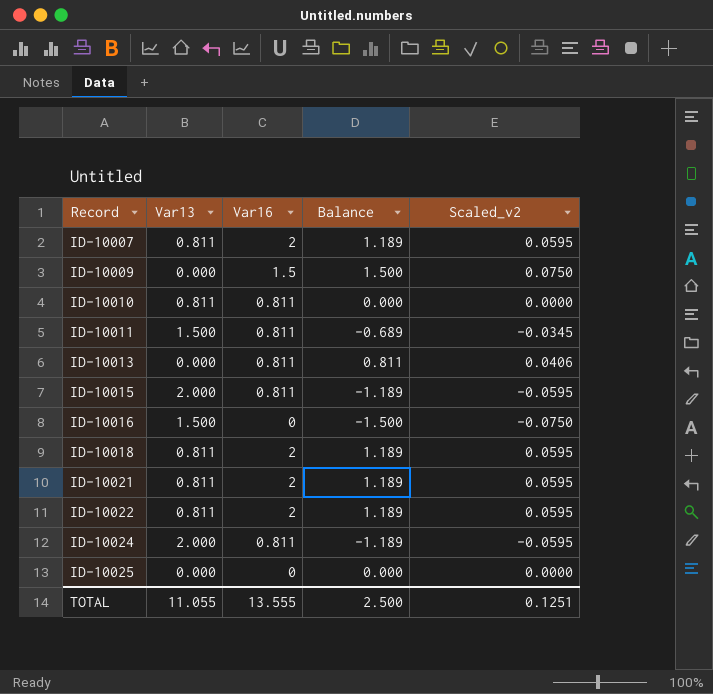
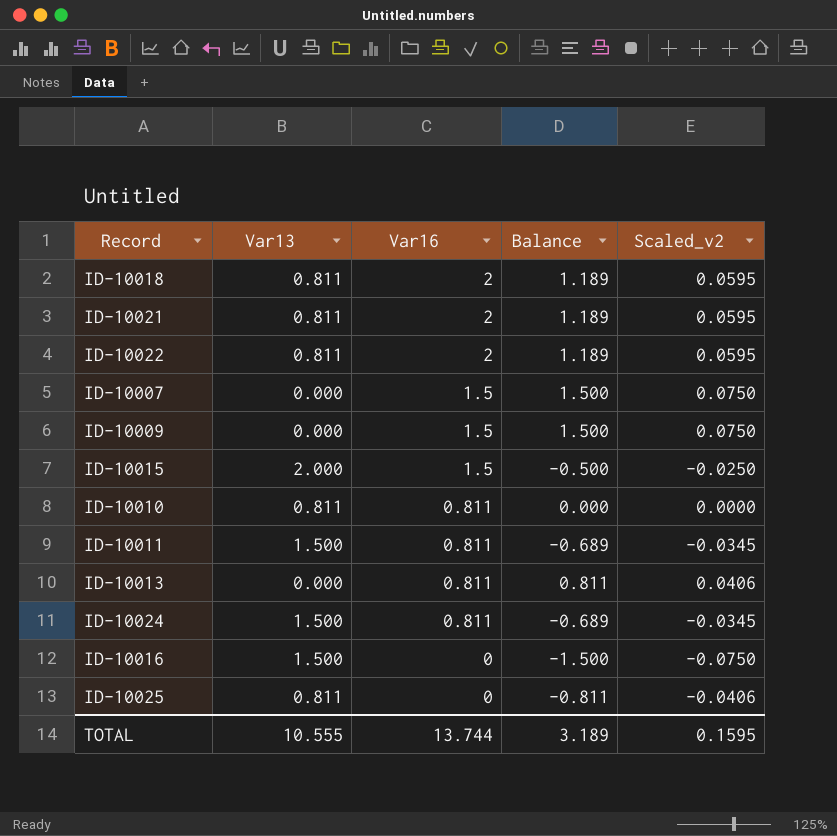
row order: Record ascending -> Var16 descending
ID-10007 | Var13: 0.811 -> 0.000
ID-10007 | Var16: 2 -> 1.5
ID-10007 | Balance: 1.189 -> 1.500
ID-10007 | Scaled_v2: 0.0595 -> 0.0750
ID-10015 | Var16: 0.811 -> 1.5
ID-10015 | Balance: -1.189 -> -0.500
ID-10015 | Scaled_v2: -0.0595 -> -0.0250
ID-10024 | Var13: 2.000 -> 1.500
ID-10024 | Balance: -1.189 -> -0.689
ID-10024 | Scaled_v2: -0.0595 -> -0.0345
ID-10025 | Var13: 0.000 -> 0.811
ID-10025 | Balance: 0.000 -> -0.811
ID-10025 | Scaled_v2: 0.0000 -> -0.0406
TOTAL | Var13: 11.055 -> 10.555
TOTAL | Var16: 13.555 -> 13.744
TOTAL | Balance: 2.500 -> 3.189
TOTAL | Scaled_v2: 0.1251 -> 0.1595

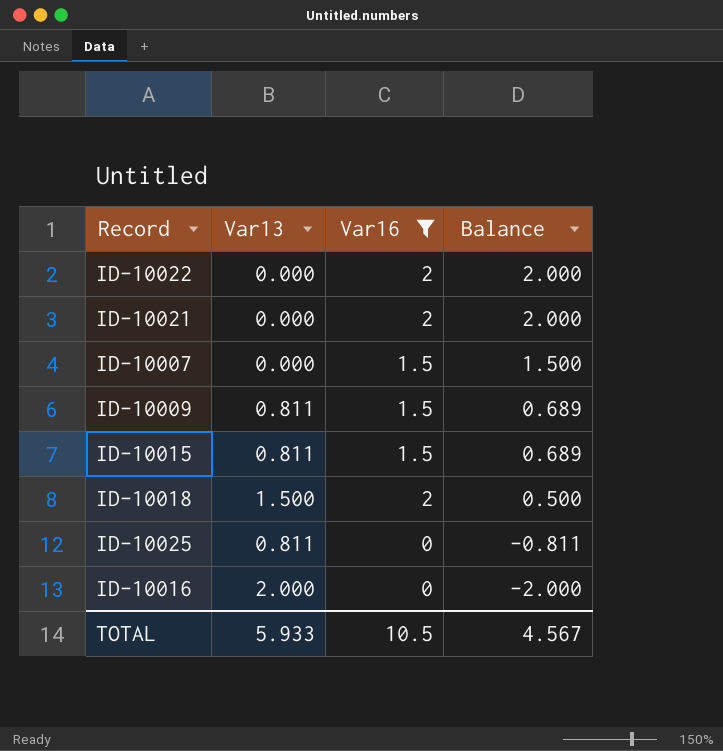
filter: none -> Var16 != 0.811
row order: Var16 descending -> Balance descending
column Scaled_v2 | formula: [Balance] * 0.05 -> none
ID-10022 | Var13: 0.811 -> 0.000
ID-10022 | Balance: 1.189 -> 2.000
ID-10021 | Var13: 0.811 -> 0.000
ID-10021 | Balance: 1.189 -> 2.000
ID-10009 | Var13: 0.000 -> 0.811
ID-10009 | Balance: 1.500 -> 0.689
ID-10015 | Var13: 2.000 -> 0.811
ID-10015 | Balance: -0.500 -> 0.689
ID-10018 | Var13: 0.811 -> 1.500
ID-10018 | Balance: 1.189 -> 0.500
ID-10016 | Var13: 1.500 -> 2.000
ID-10016 | Balance: -1.500 -> -2.000
TOTAL | Var13: 10.555 -> 5.933
TOTAL | Var16: 13.744 -> 10.5
TOTAL | Balance: 3.189 -> 4.567

